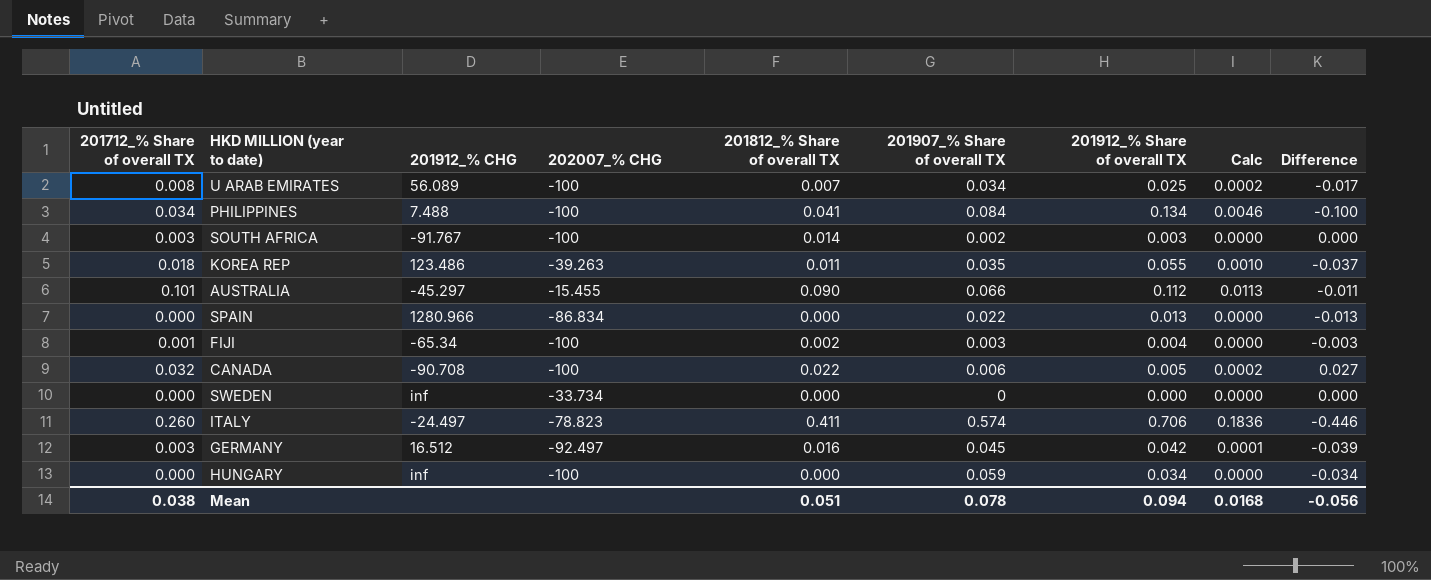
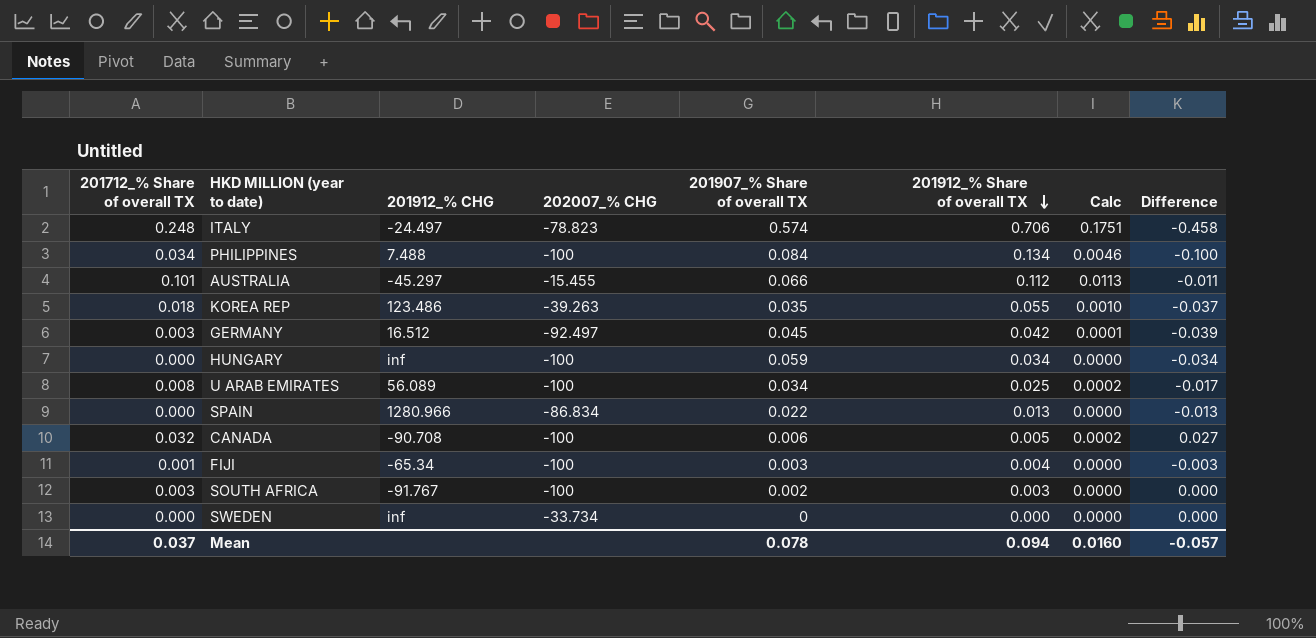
row order: none -> 201912_% Share of overall TX descending
column 201812_% Share of overall TX | position: 5 -> none
ITALY | 201712_% Share of overall TX: 0.260 -> 0.248
ITALY | Calc: 0.1836 -> 0.1751
ITALY | Difference: -0.446 -> -0.458
Mean | 201712_% Share of overall TX: 0.038 -> 0.037
Mean | Calc: 0.0168 -> 0.0160
Mean | Difference: -0.056 -> -0.057

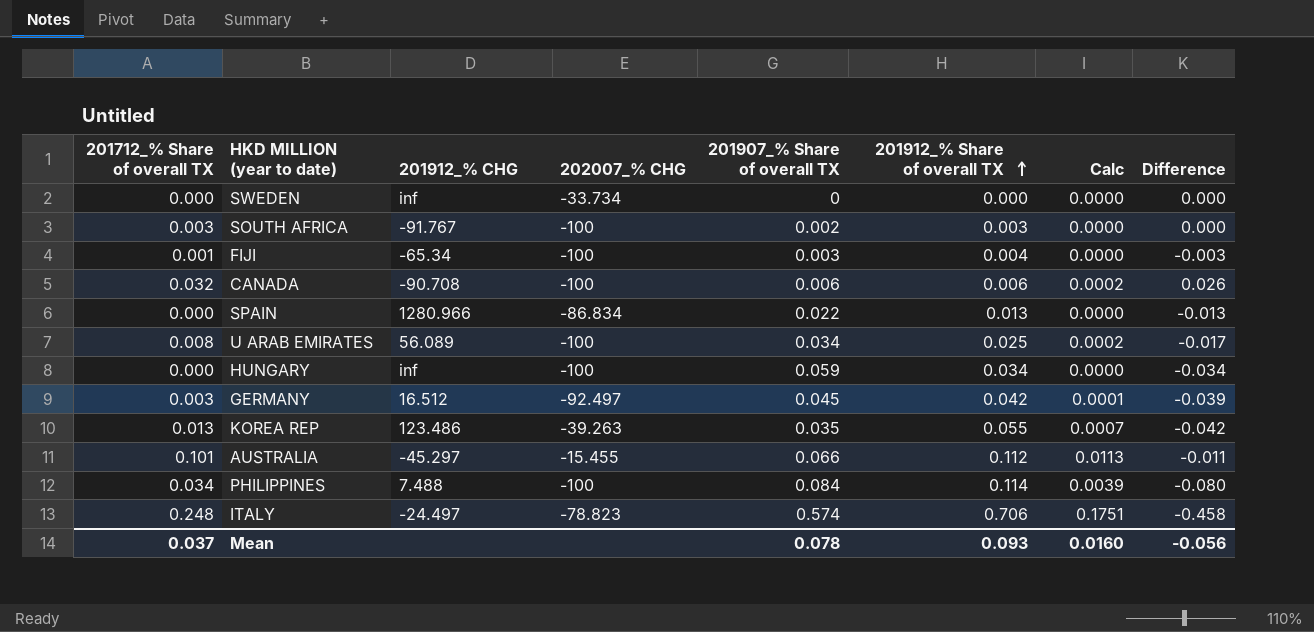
row order: 201912_% Share of overall TX descending -> 201912_% Share of overall TX ascending
CANADA | 201912_% Share of overall TX: 0.005 -> 0.006
CANADA | Difference: 0.027 -> 0.026
KOREA REP | 201712_% Share of overall TX: 0.018 -> 0.013
KOREA REP | Calc: 0.0010 -> 0.0007
KOREA REP | Difference: -0.037 -> -0.042
PHILIPPINES | 201912_% Share of overall TX: 0.134 -> 0.114
PHILIPPINES | Calc: 0.0046 -> 0.0039
PHILIPPINES | Difference: -0.100 -> -0.080
Mean | 201912_% Share of overall TX: 0.094 -> 0.093
Mean | Difference: -0.057 -> -0.056

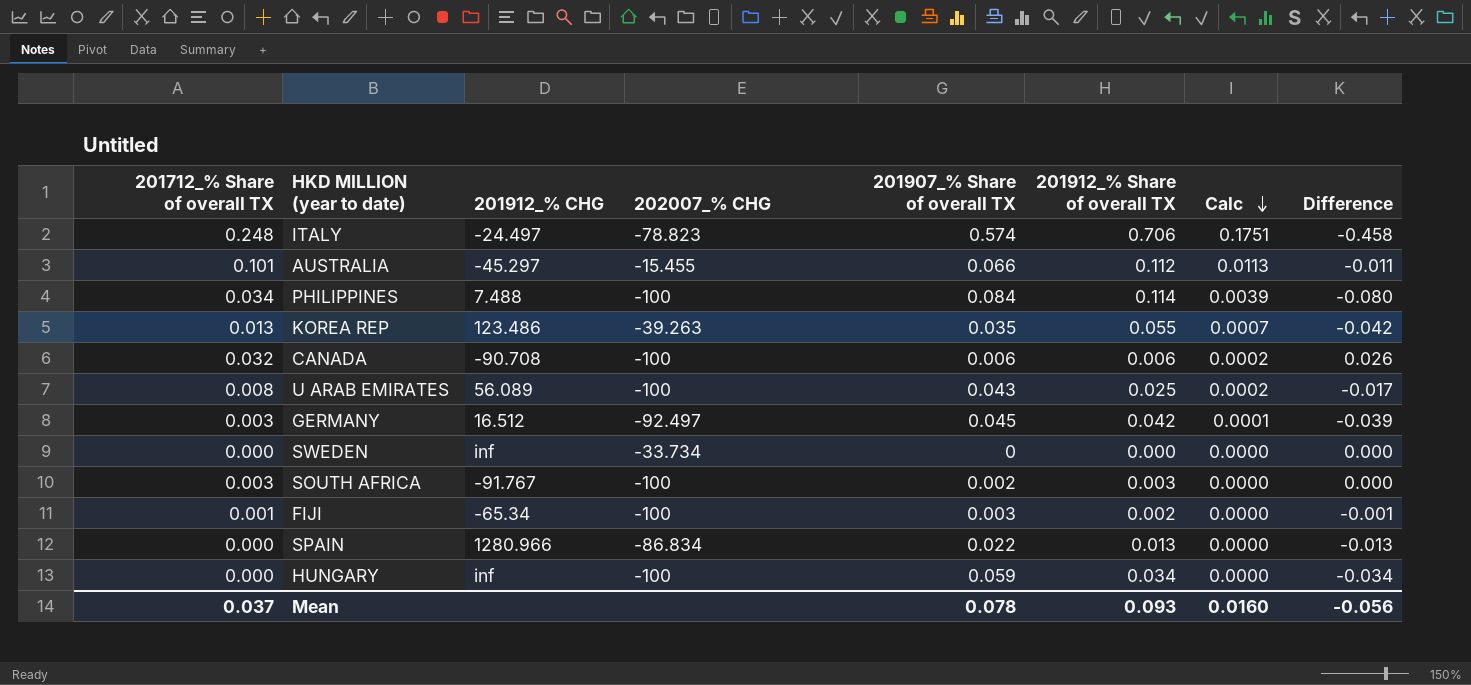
row order: 201912_% Share of overall TX ascending -> Calc descending
U ARAB EMIRATES | 201907_% Share of overall TX: 0.034 -> 0.043
FIJI | 201912_% Share of overall TX: 0.004 -> 0.002
FIJI | Difference: -0.003 -> -0.001

